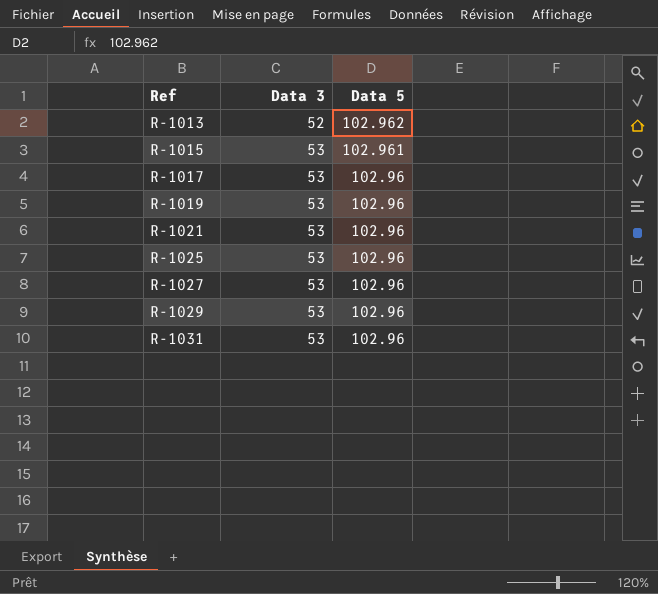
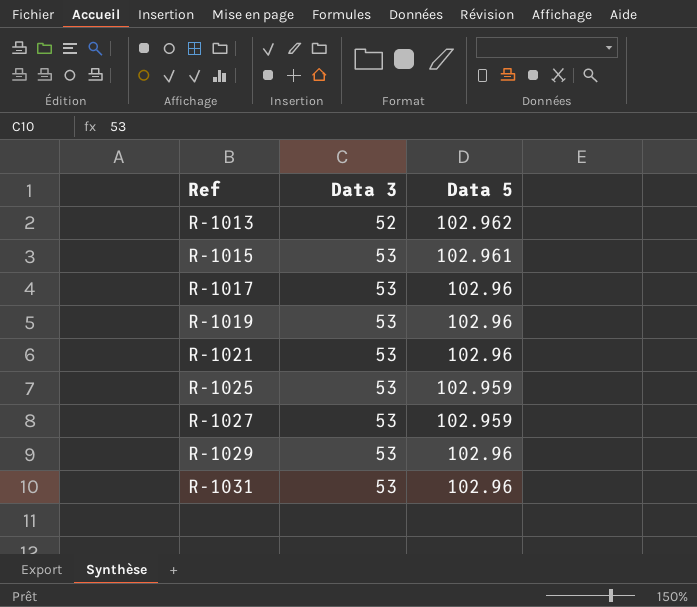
R-1025 | Data 5: 102.96 -> 102.959
R-1027 | Data 5: 102.96 -> 102.959

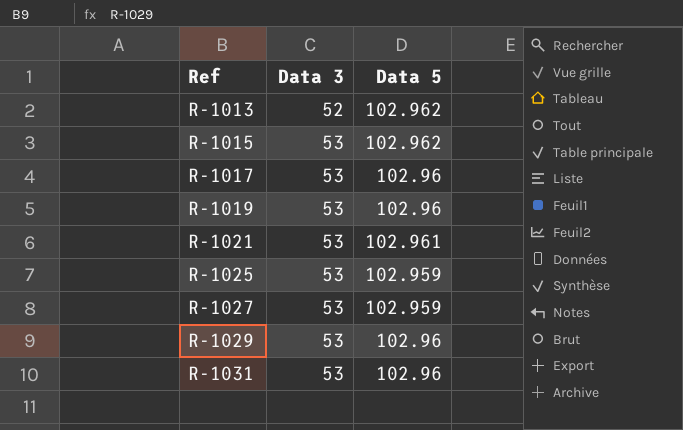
R-1015 | Data 5: 102.961 -> 102.962
R-1021 | Data 5: 102.96 -> 102.961

